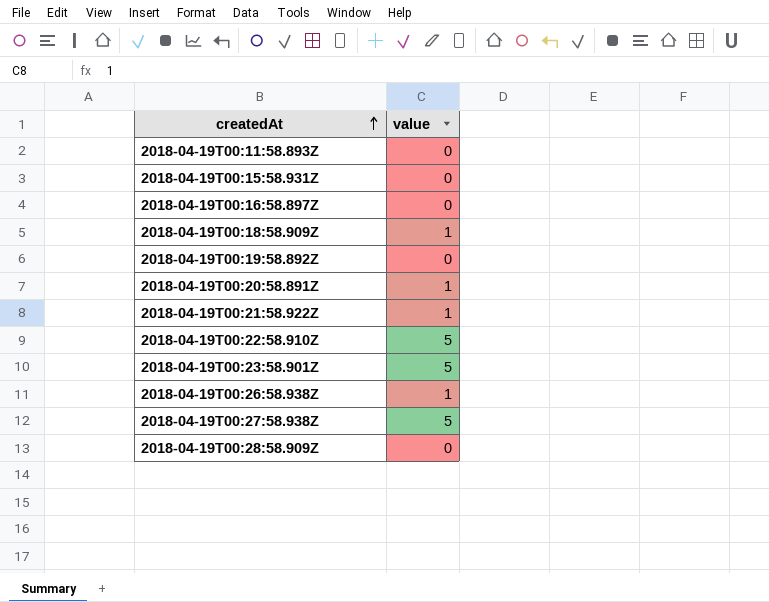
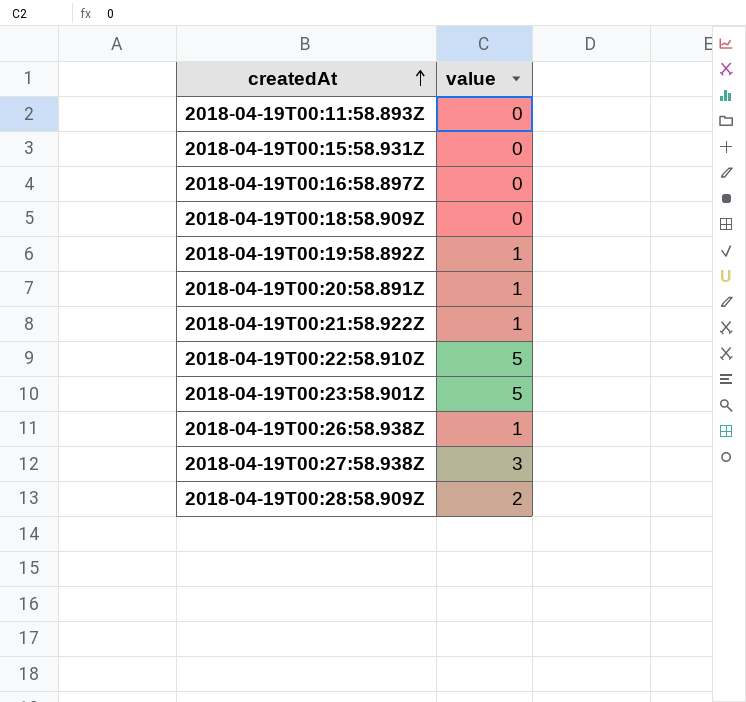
2018-04-19T00:18:58.909Z | value: 1 -> 0
2018-04-19T00:19:58.892Z | value: 0 -> 1
2018-04-19T00:27:58.938Z | value: 5 -> 3
2018-04-19T00:28:58.909Z | value: 0 -> 2

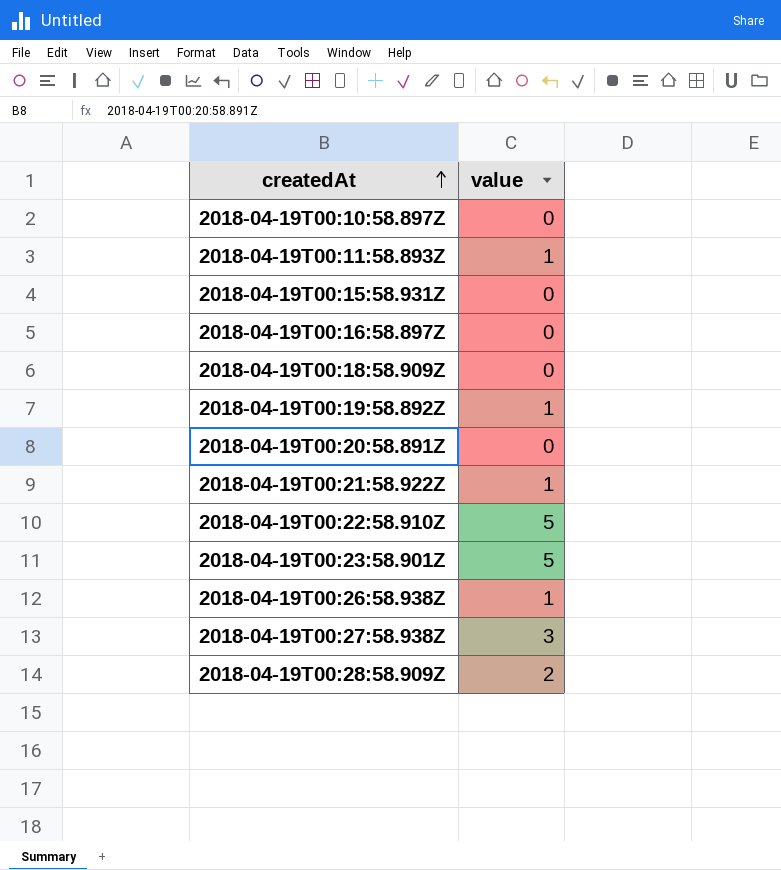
row 2018-04-19T00:10:58.897Z: none -> 0
2018-04-19T00:11:58.893Z | value: 0 -> 1
2018-04-19T00:20:58.891Z | value: 1 -> 0

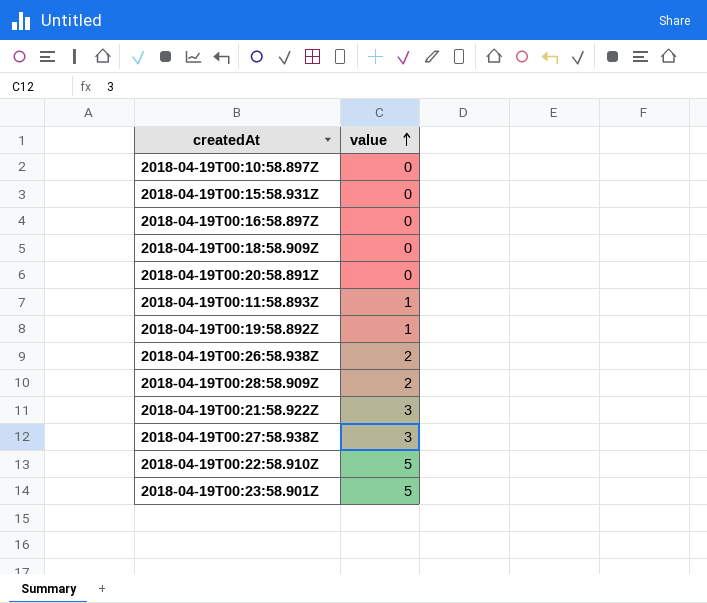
row order: createdAt ascending -> value ascending
2018-04-19T00:26:58.938Z | value: 1 -> 2
2018-04-19T00:21:58.922Z | value: 1 -> 3

